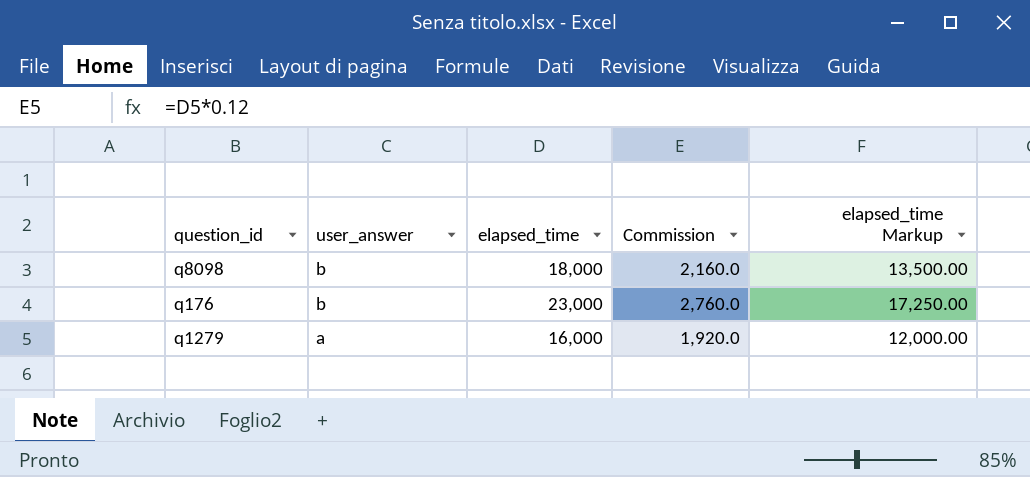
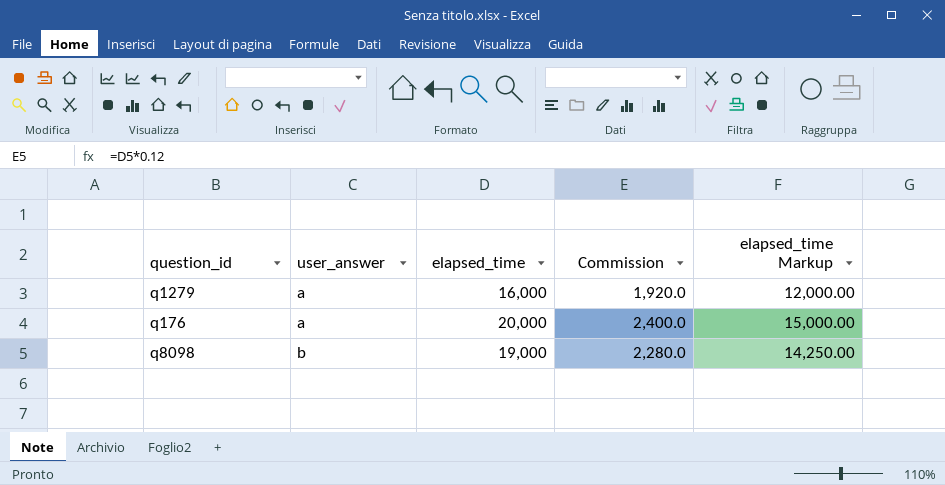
row order: user_answer descending -> user_answer ascending
q176 | user_answer: b -> a
q176 | elapsed_time: 23,000 -> 20,000
q176 | Commission: 2,760.0 -> 2,400.0
q176 | elapsed_time Markup: 17,250.00 -> 15,000.00
q8098 | elapsed_time: 18,000 -> 19,000
q8098 | Commission: 2,160.0 -> 2,280.0
q8098 | elapsed_time Markup: 13,500.00 -> 14,250.00

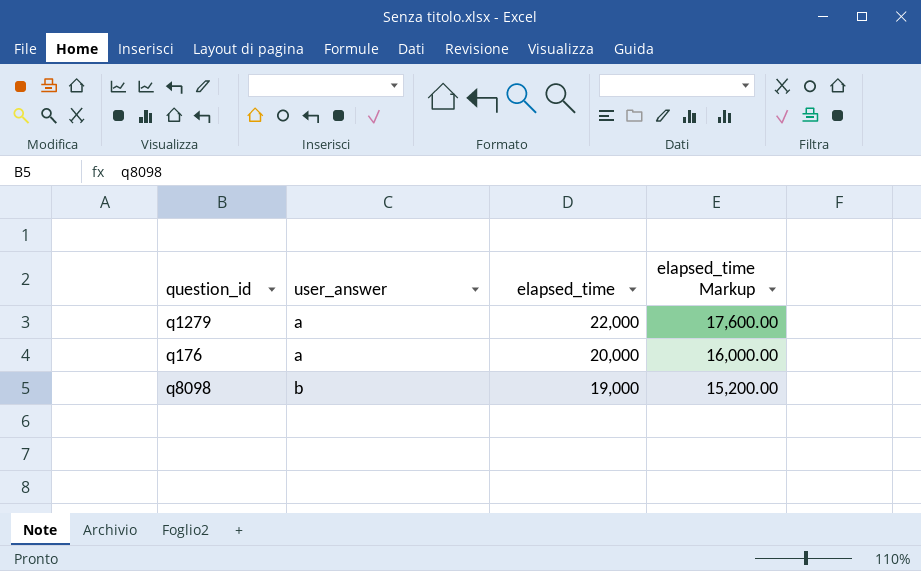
column Commission | formula: [elapsed_time] * 0.12 -> none
column elapsed_time Markup | formula: [elapsed_time] * 0.75 -> [elapsed_time] * 0.8
q1279 | elapsed_time: 16,000 -> 22,000

